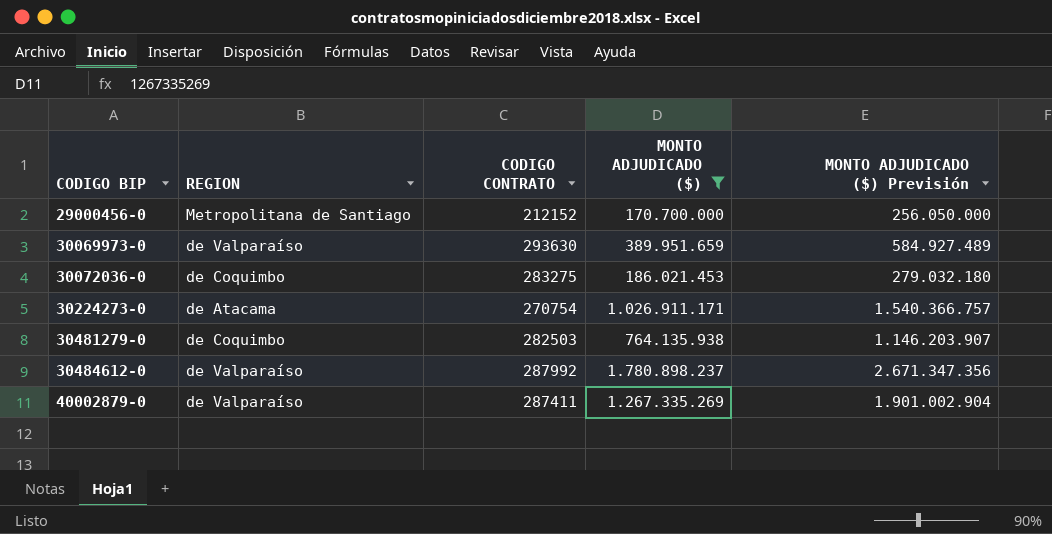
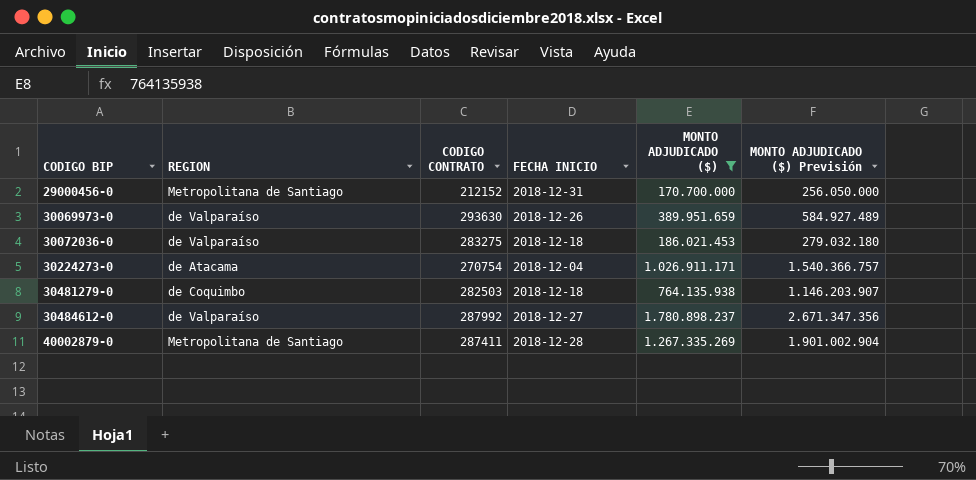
column FECHA INICIO | position: none -> 4
30072036-0 | REGION: de Coquimbo -> de Valparaíso
40002879-0 | REGION: de Valparaíso -> Metropolitana de Santiago

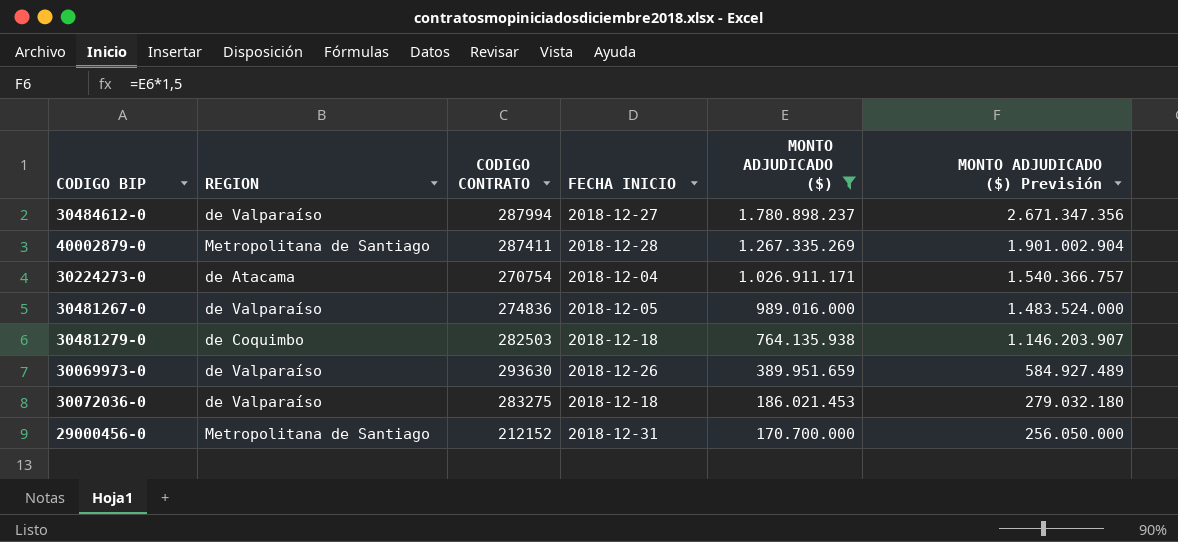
row order: CODIGO BIP ascending -> MONTO ADJUDICADO ($) descending
30484612-0 | CODIGO CONTRATO: 287992 -> 287994
row 30481267-0: none -> de Valparaíso | 274836 | 2018-12-05 | 989.016.000 | 1.483.524.000

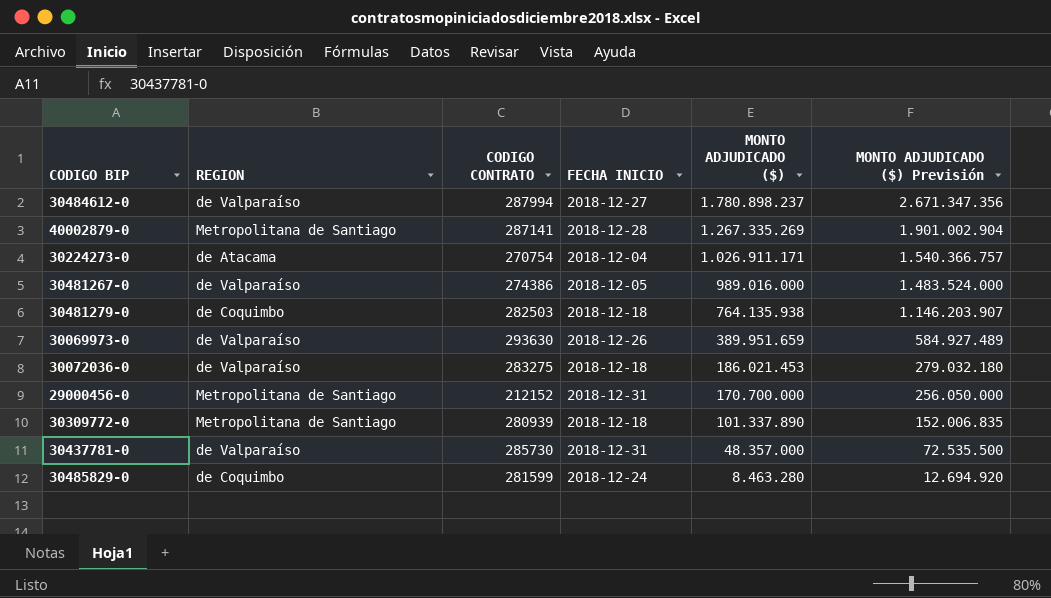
filter: MONTO ADJUDICADO ($) >= 170.700.000 -> none
40002879-0 | CODIGO CONTRATO: 287411 -> 287141
30481267-0 | CODIGO CONTRATO: 274836 -> 274386

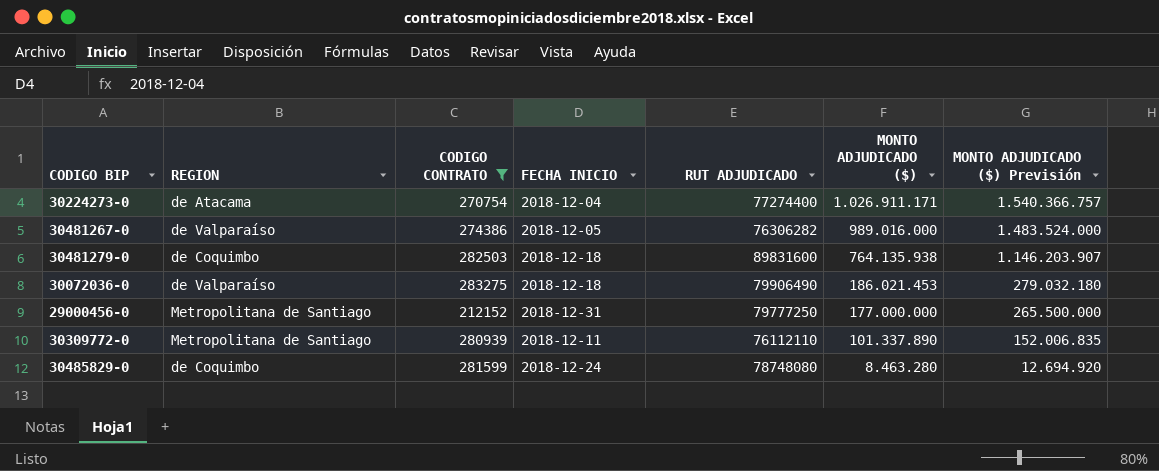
filter: none -> CODIGO CONTRATO <= 283275
column RUT ADJUDICADO | position: none -> 5
29000456-0 | MONTO ADJUDICADO ($): 170.700.000 -> 177.000.000
29000456-0 | MONTO ADJUDICADO ($) Previsión: 256.050.000 -> 265.500.000
30309772-0 | FECHA INICIO: 2018-12-18 -> 2018-12-11

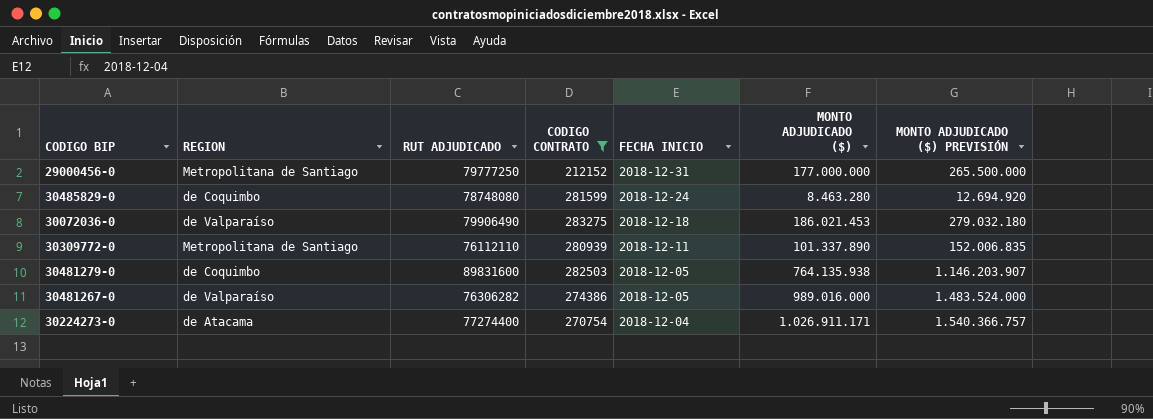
row order: MONTO ADJUDICADO ($) descending -> FECHA INICIO descending
column RUT ADJUDICADO | position: 5 -> 3
column name: MONTO ADJUDICADO ($) Previsión -> MONTO ADJUDICADO ($) PREVISIÓN
30481279-0 | FECHA INICIO: 2018-12-18 -> 2018-12-05

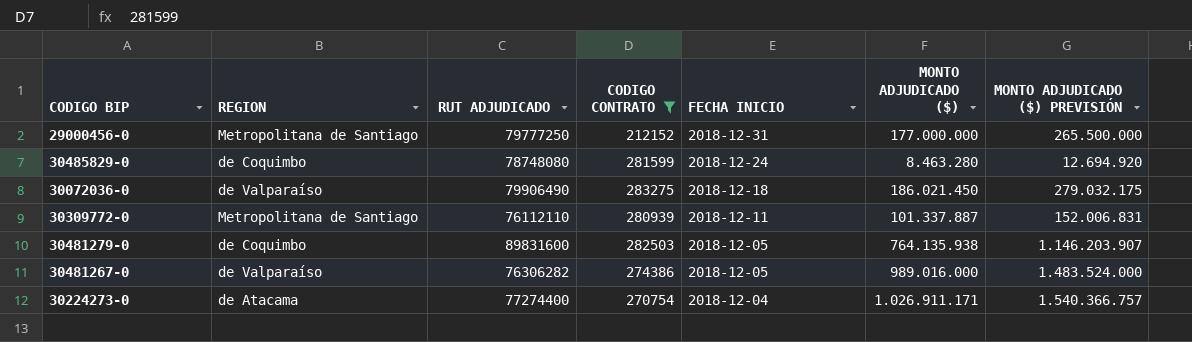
30072036-0 | MONTO ADJUDICADO ($): 186.021.453 -> 186.021.450
30072036-0 | MONTO ADJUDICADO ($) PREVISIÓN: 279.032.180 -> 279.032.175
30309772-0 | MONTO ADJUDICADO ($): 101.337.890 -> 101.337.887
30309772-0 | MONTO ADJUDICADO ($) PREVISIÓN: 152.006.835 -> 152.006.831

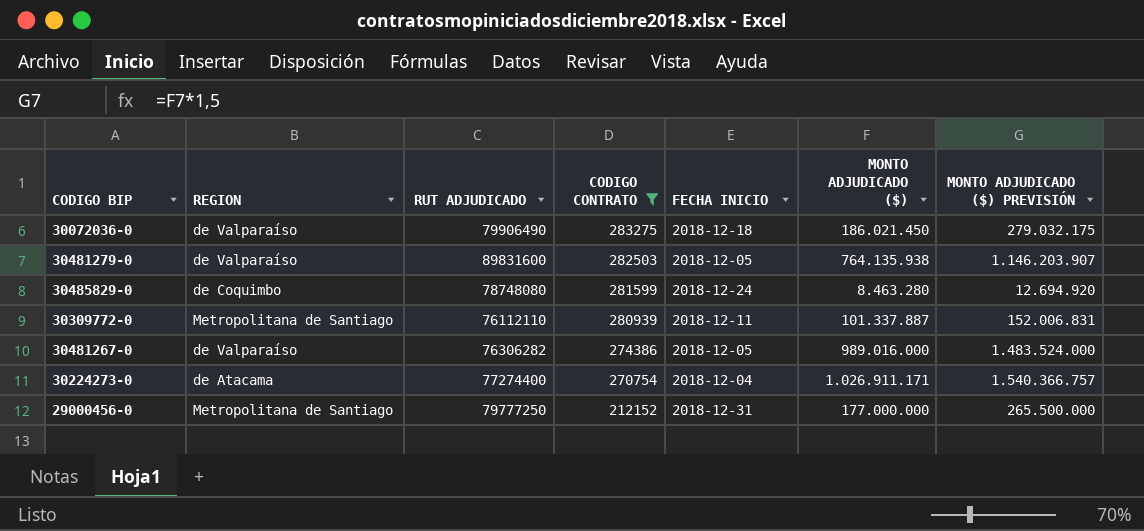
row order: FECHA INICIO descending -> CODIGO CONTRATO descending
30481279-0 | REGION: de Coquimbo -> de Valparaíso

